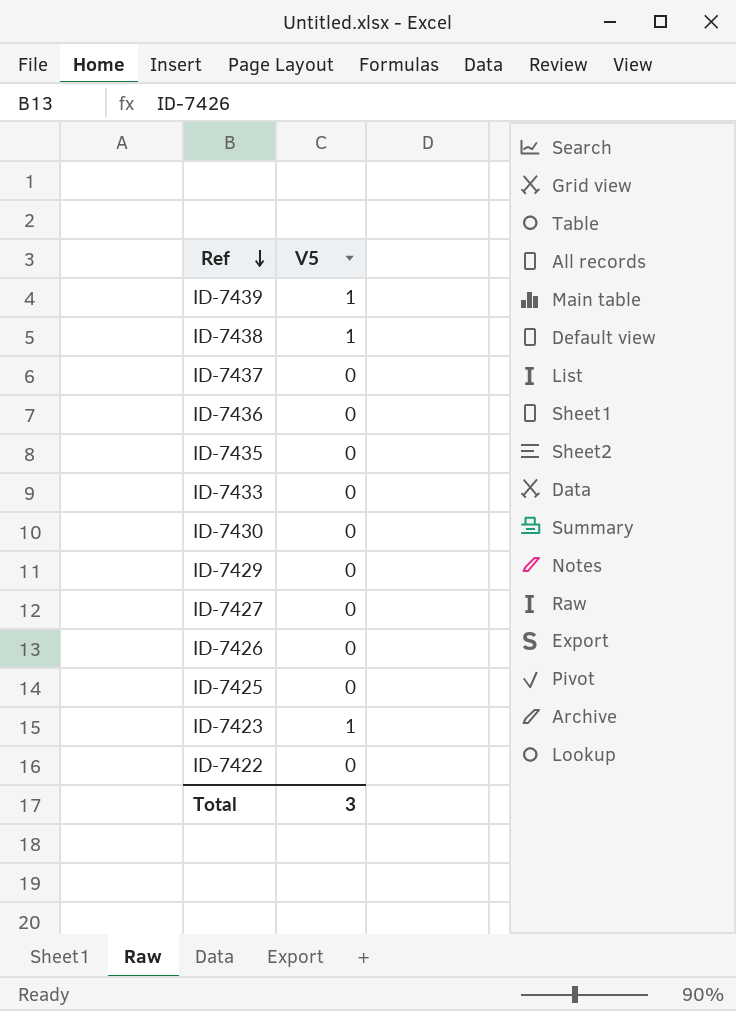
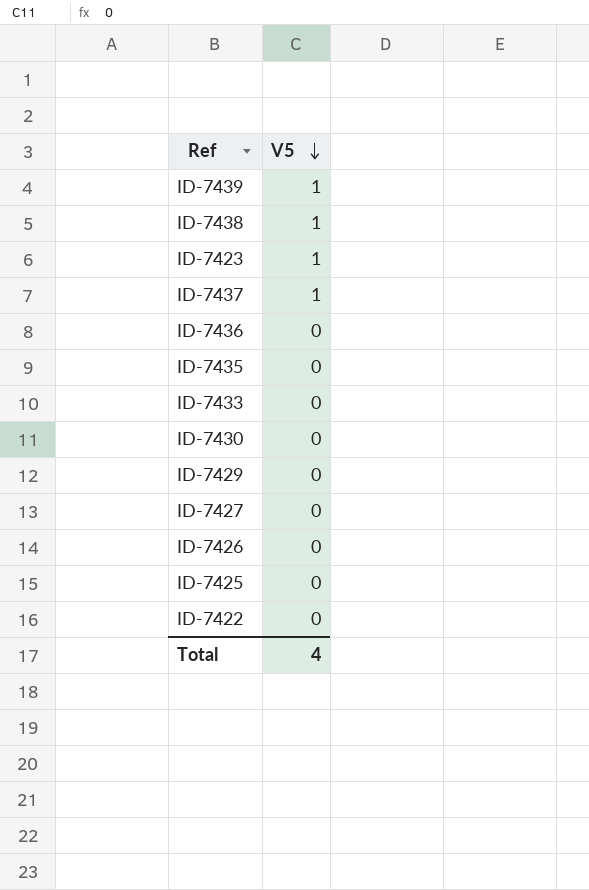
row order: Ref descending -> V5 descending
ID-7437 | V5: 0 -> 1
Total | V5: 3 -> 4

